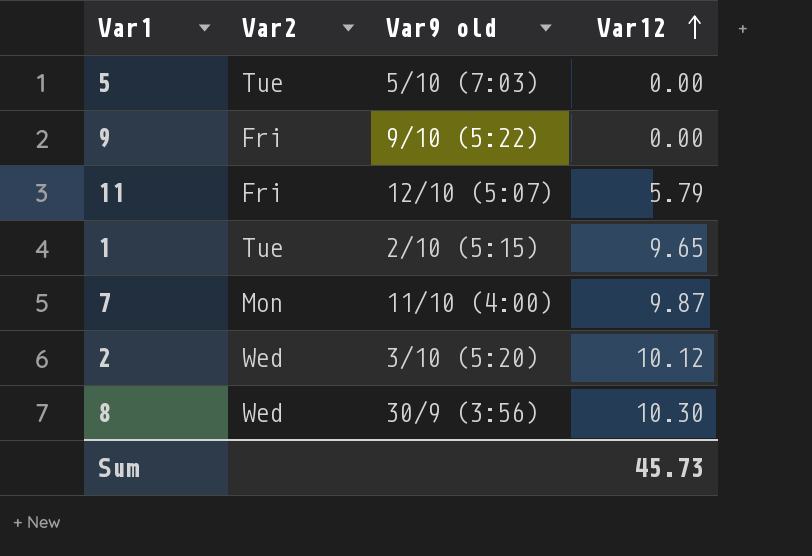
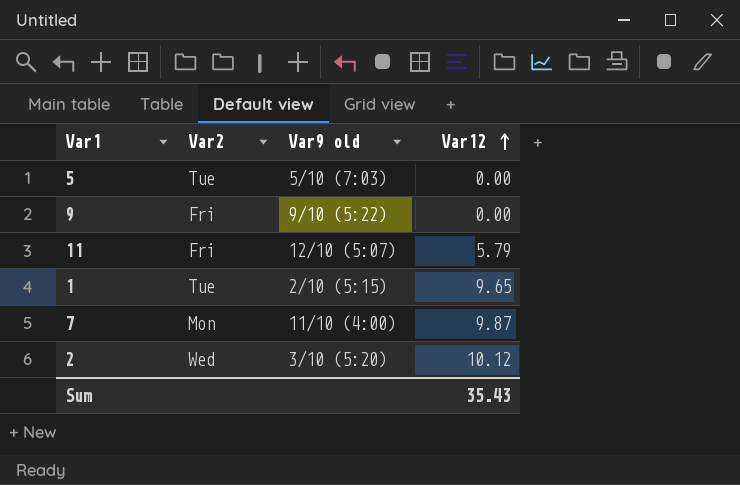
row 8: Wed | 30/9 (3:56) | 10.30 -> none
Sum | Var12: 45.73 -> 35.43

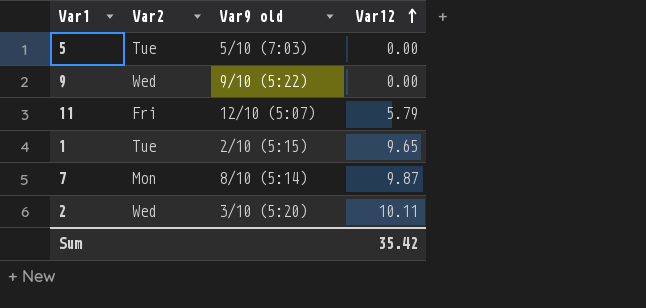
9 | Var2: Fri -> Wed
7 | Var9 old: 11/10 (4:00) -> 8/10 (5:14)
2 | Var12: 10.12 -> 10.11
Sum | Var12: 35.43 -> 35.42

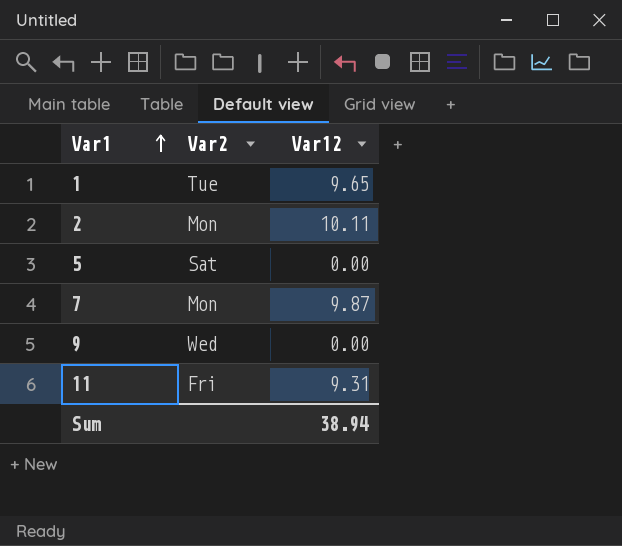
row order: Var12 ascending -> Var1 ascending
column Var9 old | position: 3 -> none
2 | Var2: Wed -> Mon
5 | Var2: Tue -> Sat
11 | Var12: 5.79 -> 9.31
Sum | Var12: 35.42 -> 38.94

